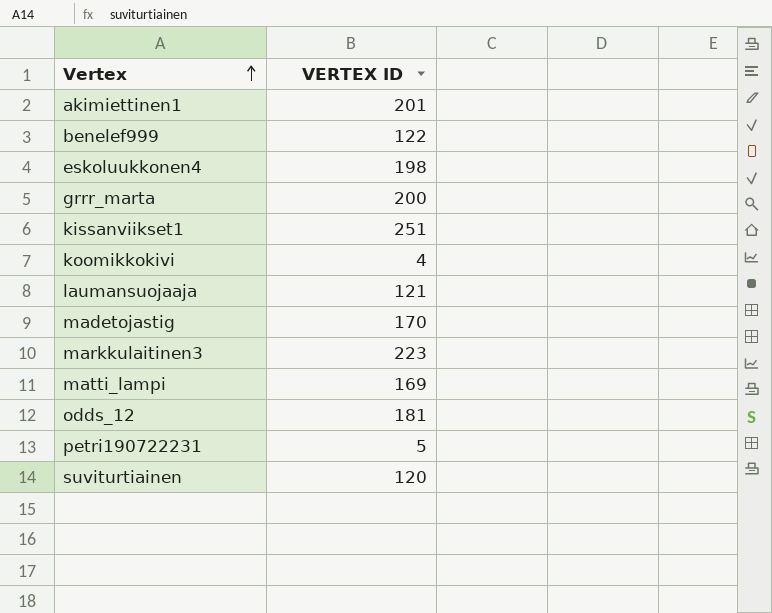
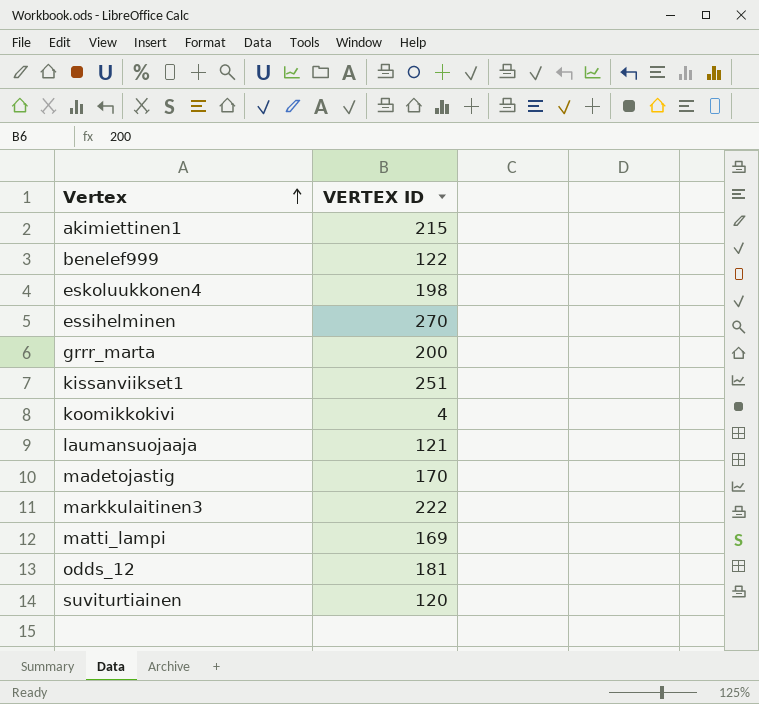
row petri190722231: 5 -> none
akimiettinen1 | VERTEX ID: 201 -> 215
row essihelminen: none -> 270
markkulaitinen3 | VERTEX ID: 223 -> 222

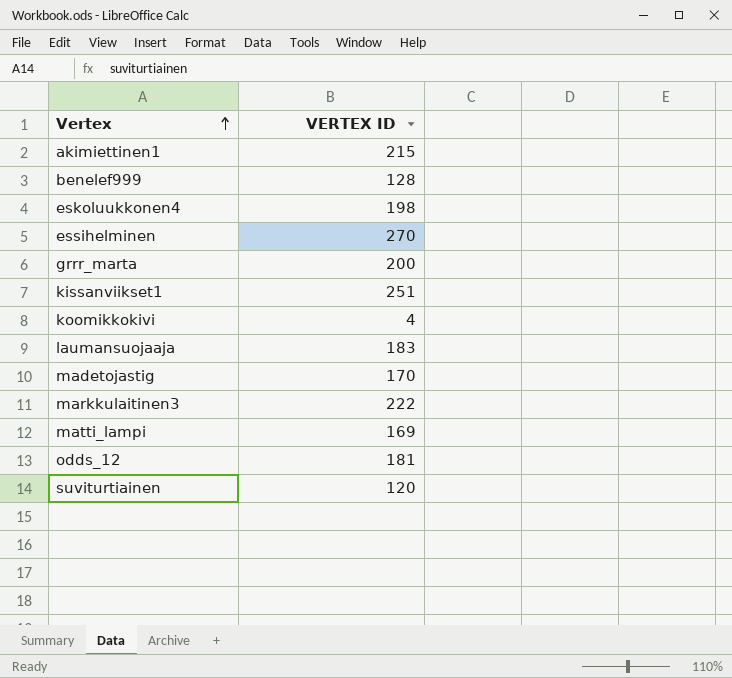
benelef999 | VERTEX ID: 122 -> 128
laumansuojaaja | VERTEX ID: 121 -> 183

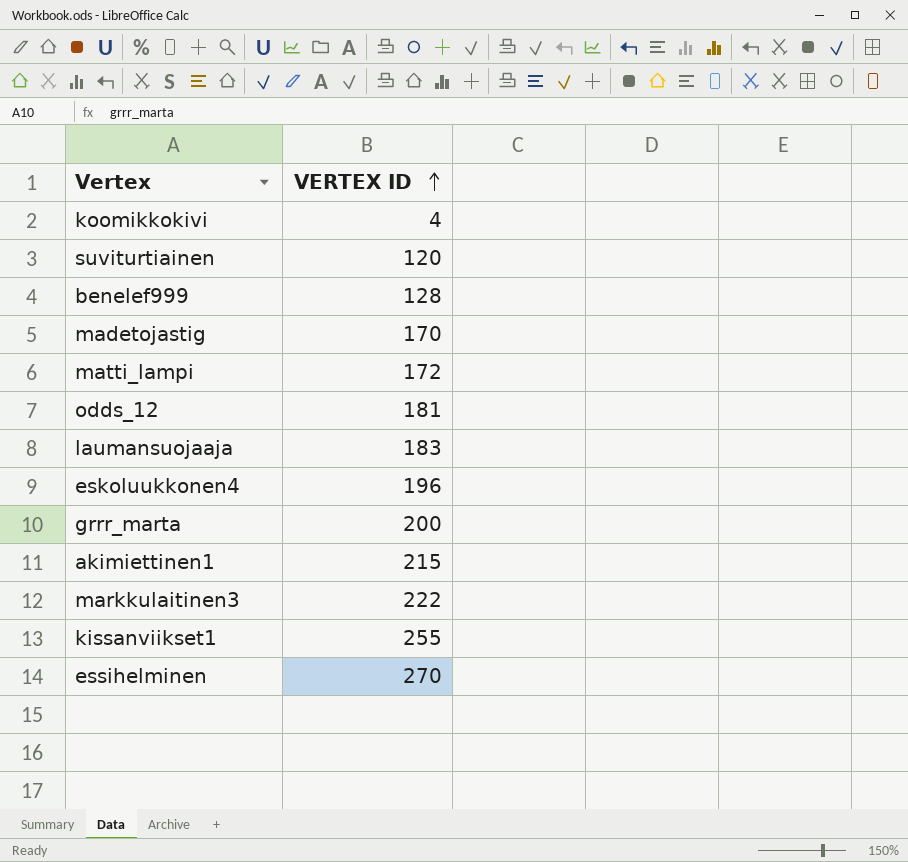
row order: Vertex ascending -> VERTEX ID ascending
matti_lampi | VERTEX ID: 169 -> 172
eskoluukkonen4 | VERTEX ID: 198 -> 196
kissanviikset1 | VERTEX ID: 251 -> 255

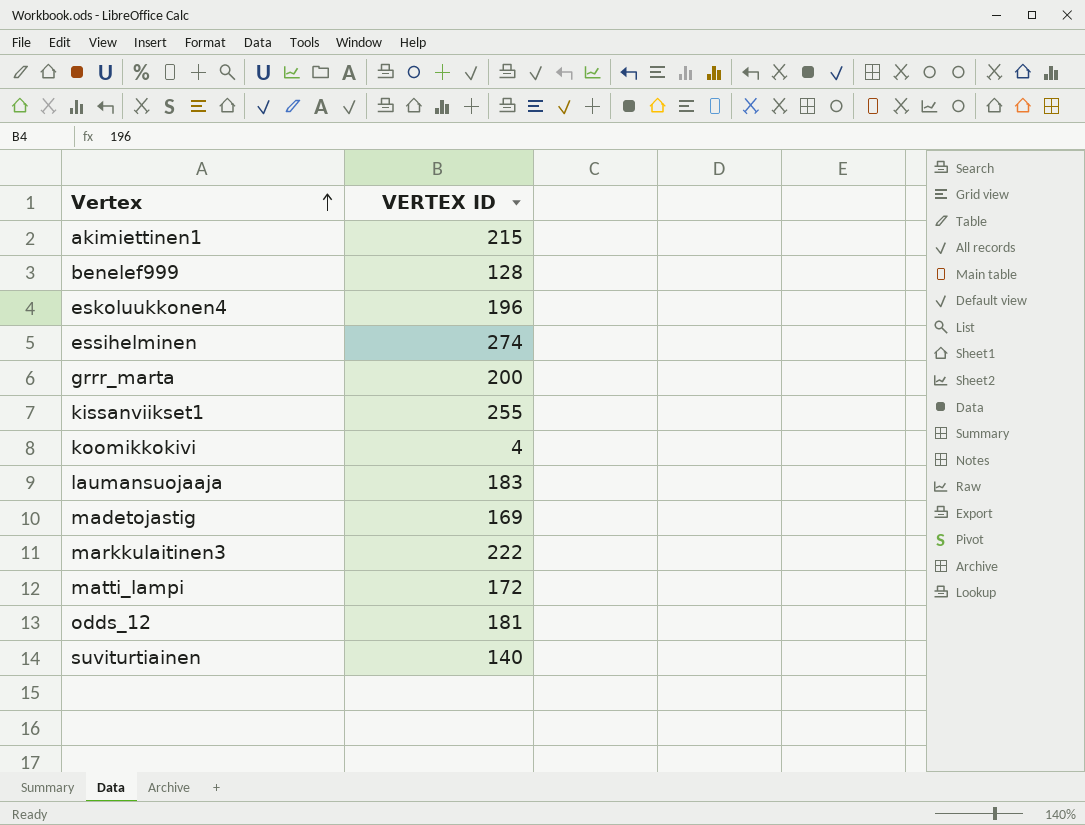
row order: VERTEX ID ascending -> Vertex ascending
essihelminen | VERTEX ID: 270 -> 274
madetojastig | VERTEX ID: 170 -> 169
suviturtiainen | VERTEX ID: 120 -> 140

